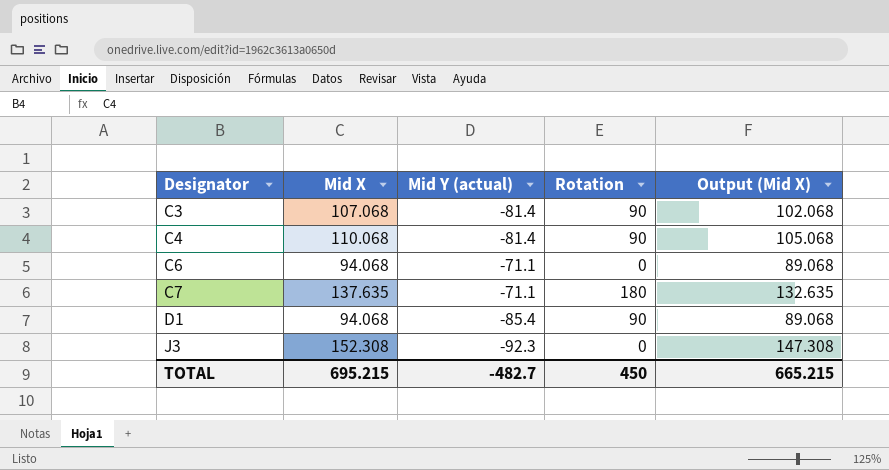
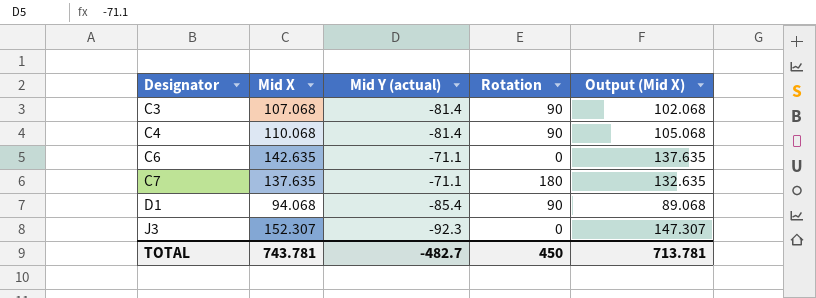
C6 | Mid X: 94.068 -> 142.635
C6 | Output (Mid X): 89.068 -> 137.635
J3 | Mid X: 152.308 -> 152.307
J3 | Output (Mid X): 147.308 -> 147.307
TOTAL | Mid X: 695.215 -> 743.781
TOTAL | Output (Mid X): 665.215 -> 713.781

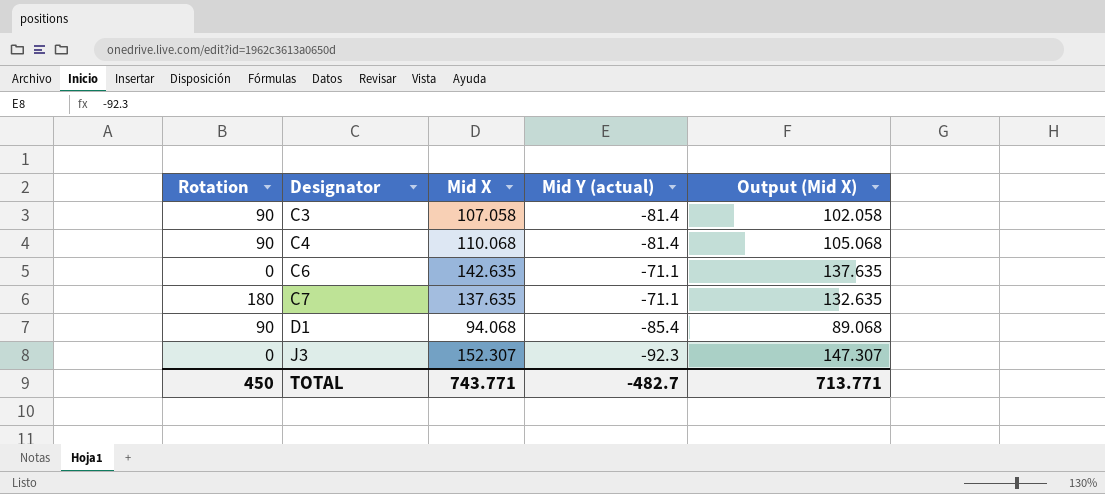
column Rotation | position: 4 -> 1
C3 | Mid X: 107.068 -> 107.058
C3 | Output (Mid X): 102.068 -> 102.058
TOTAL | Mid X: 743.781 -> 743.771
TOTAL | Output (Mid X): 713.781 -> 713.771

